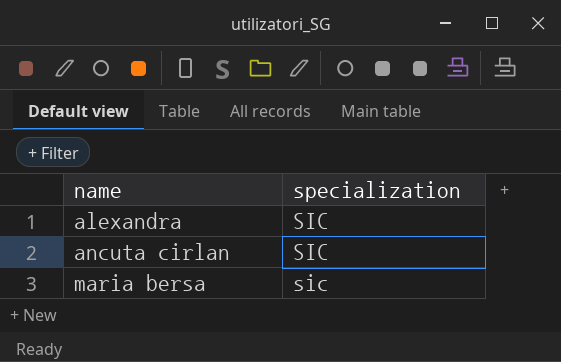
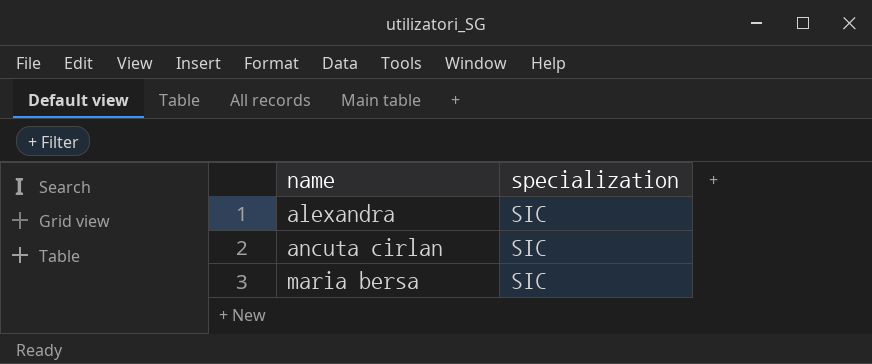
maria bersa | specialization: sic -> SIC

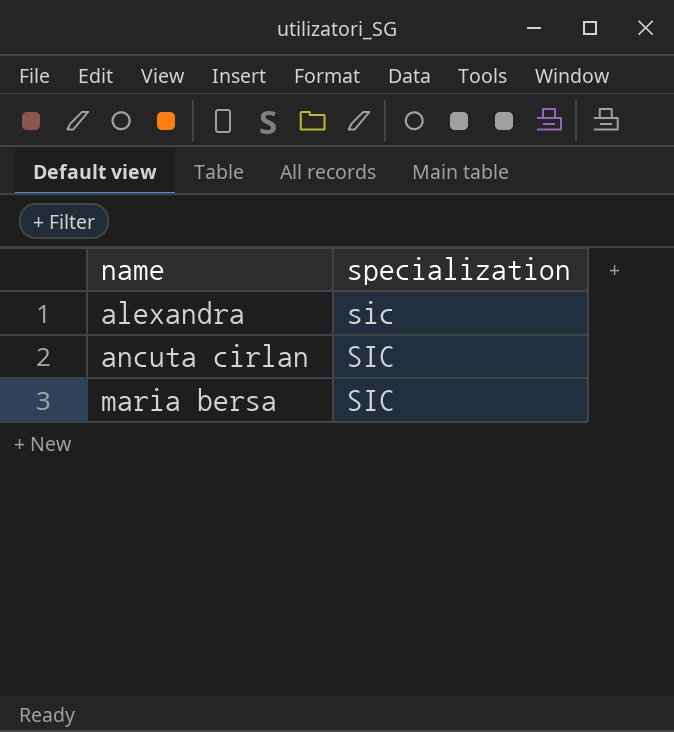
alexandra | specialization: SIC -> sic

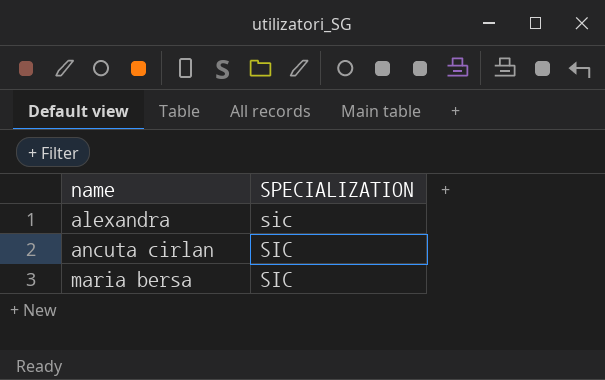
column name: specialization -> SPECIALIZATION

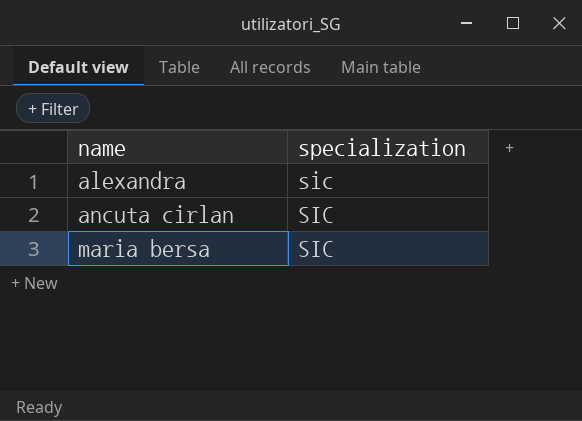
column name: SPECIALIZATION -> specialization

